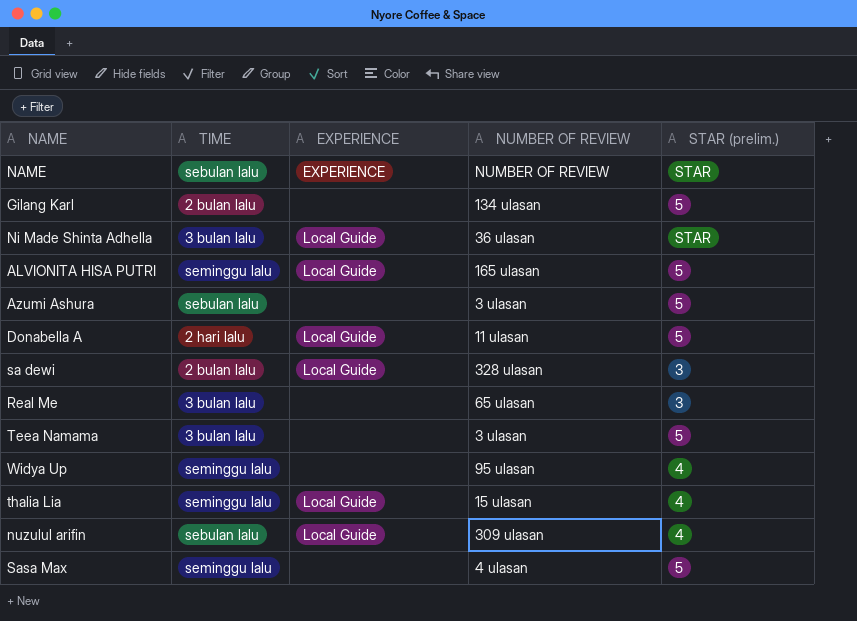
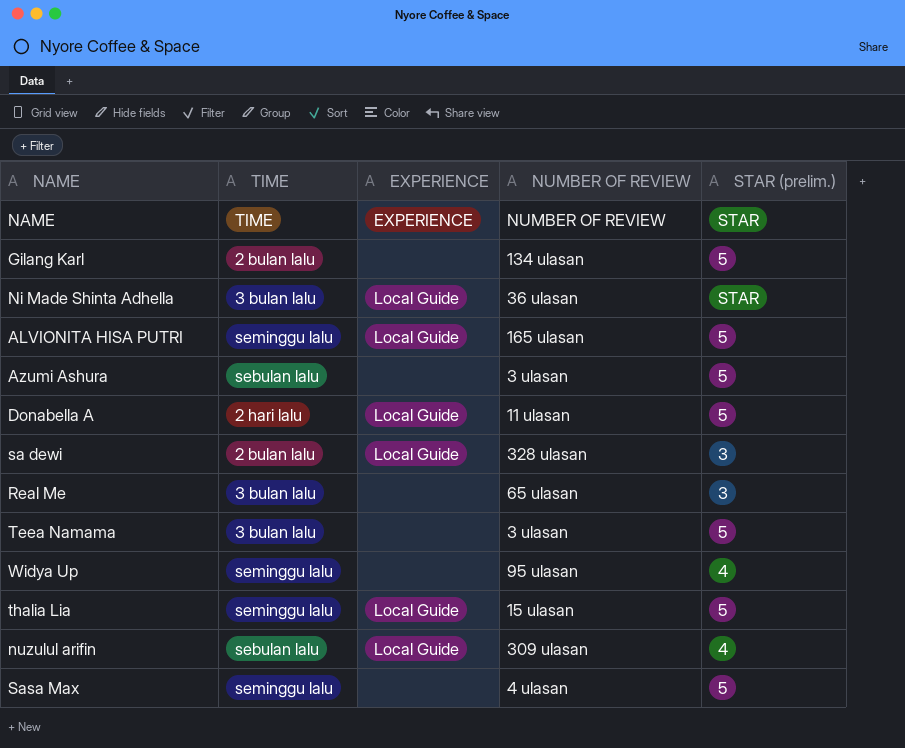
NAME | TIME: sebulan lalu -> TIME
thalia Lia | STAR (prelim.): 4 -> 5

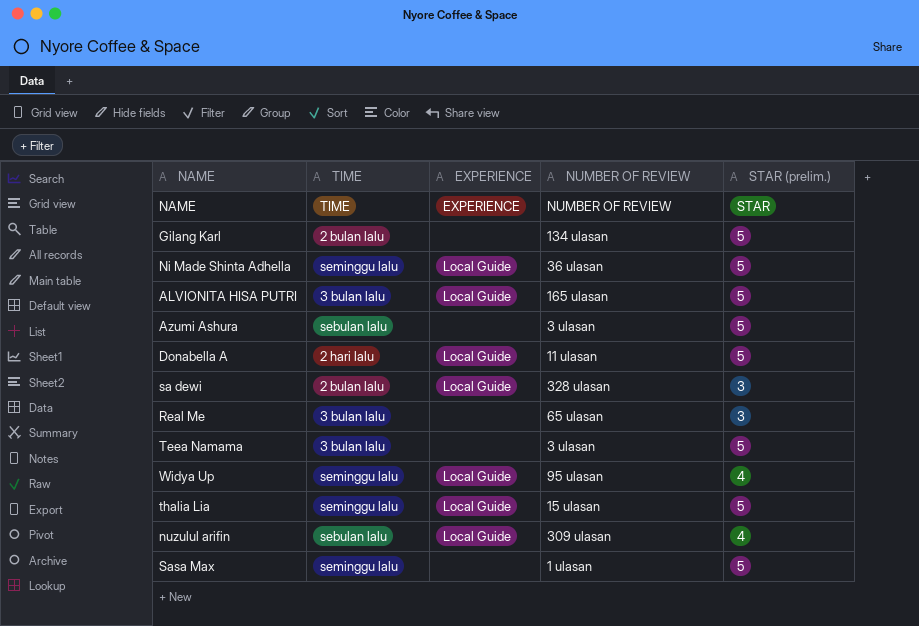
Ni Made Shinta Adhella | TIME: 3 bulan lalu -> seminggu lalu
Ni Made Shinta Adhella | STAR (prelim.): STAR -> 5
ALVIONITA HISA PUTRI | TIME: seminggu lalu -> 3 bulan lalu
Widya Up | EXPERIENCE: none -> Local Guide
Sasa Max | NUMBER OF REVIEW: 4 ulasan -> 1 ulasan

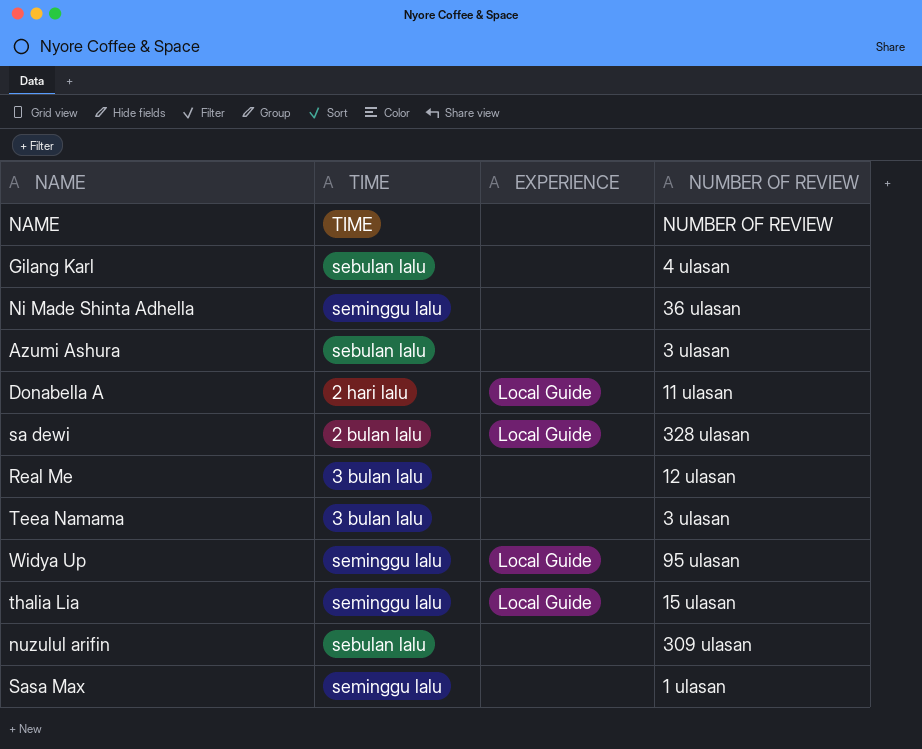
column STAR (prelim.) | position: 5 -> none
row ALVIONITA HISA PUTRI: 3 bulan lalu | Local Guide | 165 ulasan | 5 -> none
NAME | EXPERIENCE: EXPERIENCE -> none
Gilang Karl | TIME: 2 bulan lalu -> sebulan lalu
Gilang Karl | NUMBER OF REVIEW: 134 ulasan -> 4 ulasan
Ni Made Shinta Adhella | EXPERIENCE: Local Guide -> none
Real Me | NUMBER OF REVIEW: 65 ulasan -> 12 ulasan
nuzulul arifin | EXPERIENCE: Local Guide -> none

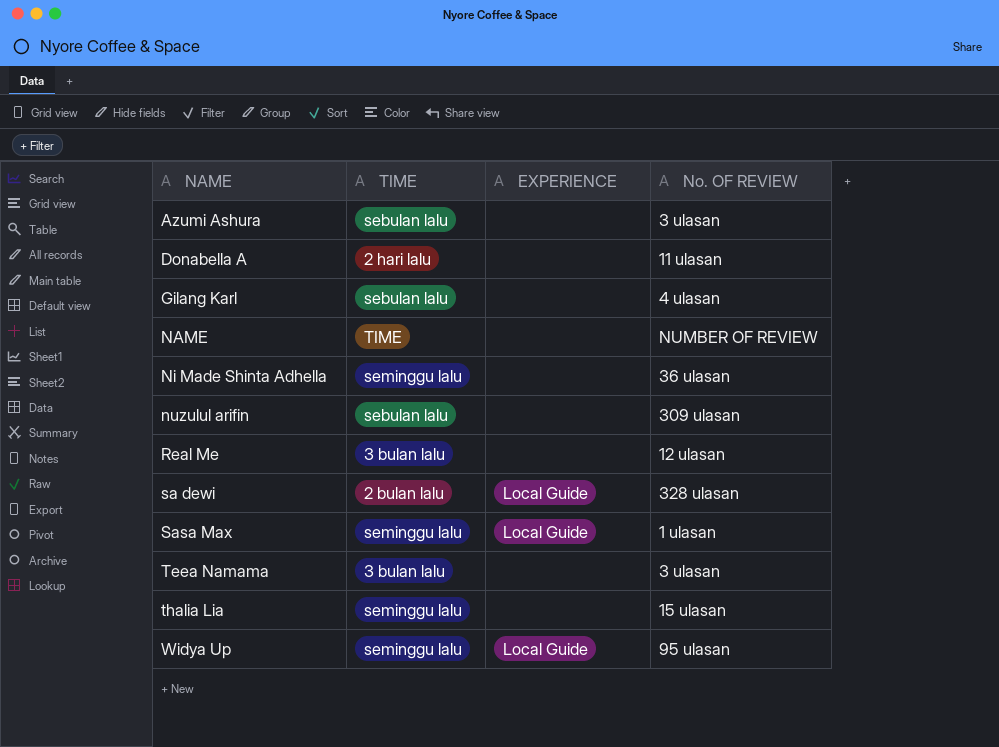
row order: none -> NAME ascending
column name: NUMBER OF REVIEW -> No. OF REVIEW
Donabella A | EXPERIENCE: Local Guide -> none
Sasa Max | EXPERIENCE: none -> Local Guide
thalia Lia | EXPERIENCE: Local Guide -> none

